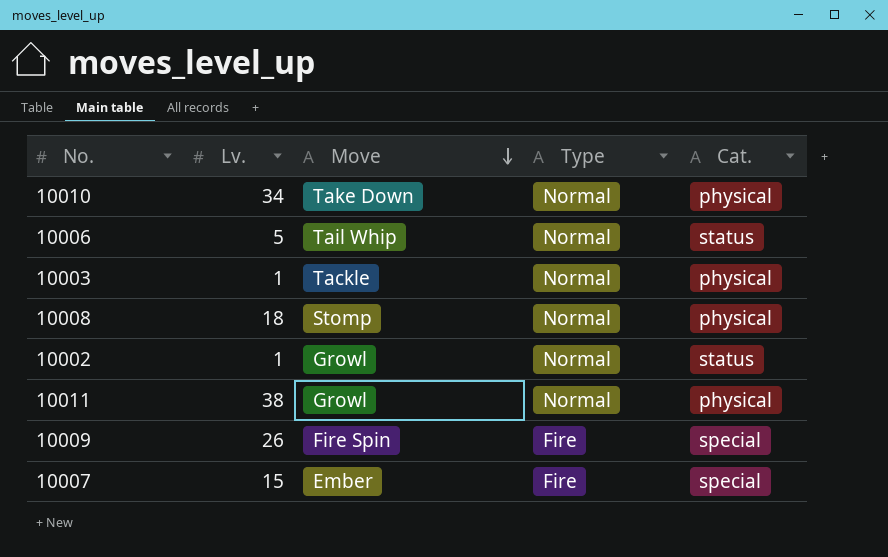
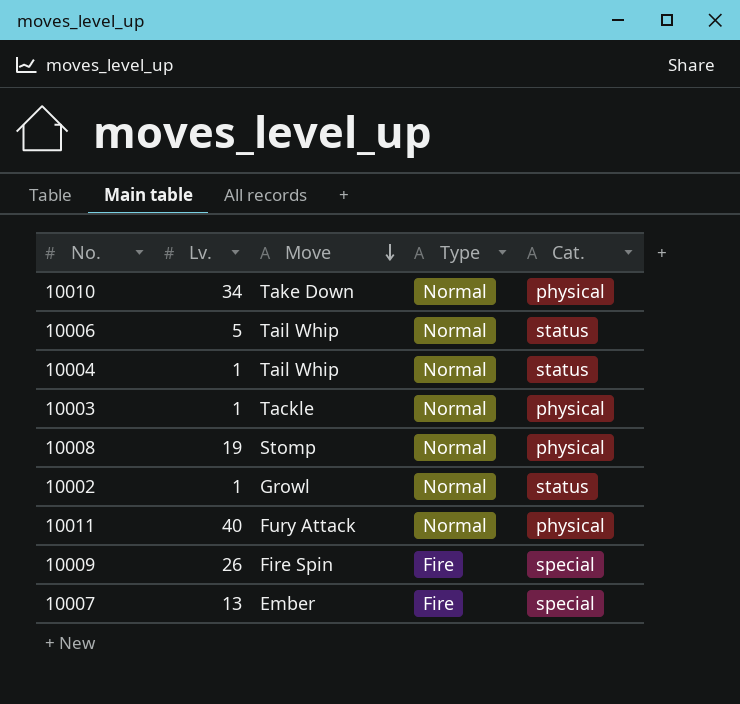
row 10004: none -> 1 | Tail Whip | Normal | status
10008 | Lv.: 18 -> 19
10011 | Lv.: 38 -> 40
10011 | Move: Growl -> Fury Attack
10007 | Lv.: 15 -> 13

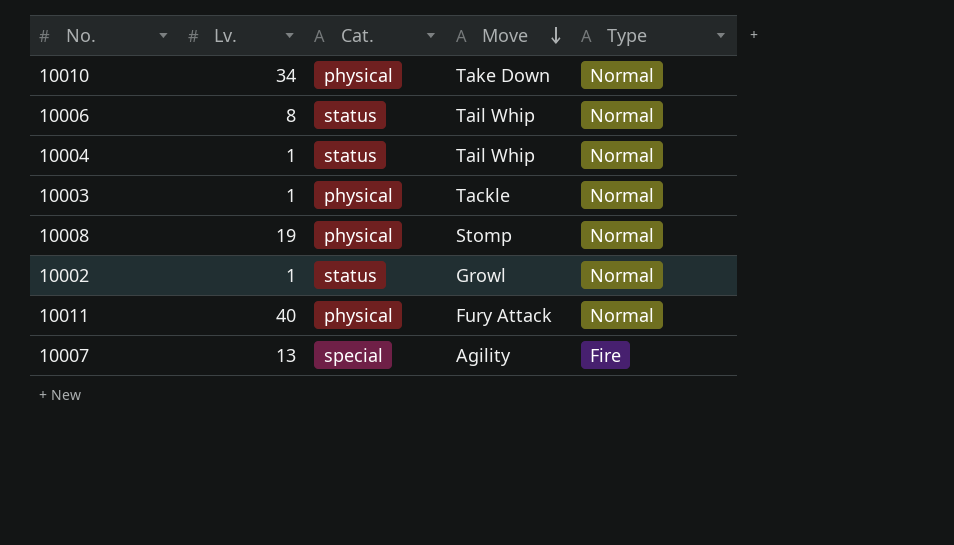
column Cat. | position: 5 -> 3
row 10009: 26 | Fire Spin | Fire | special -> none
10006 | Lv.: 5 -> 8
10007 | Move: Ember -> Agility

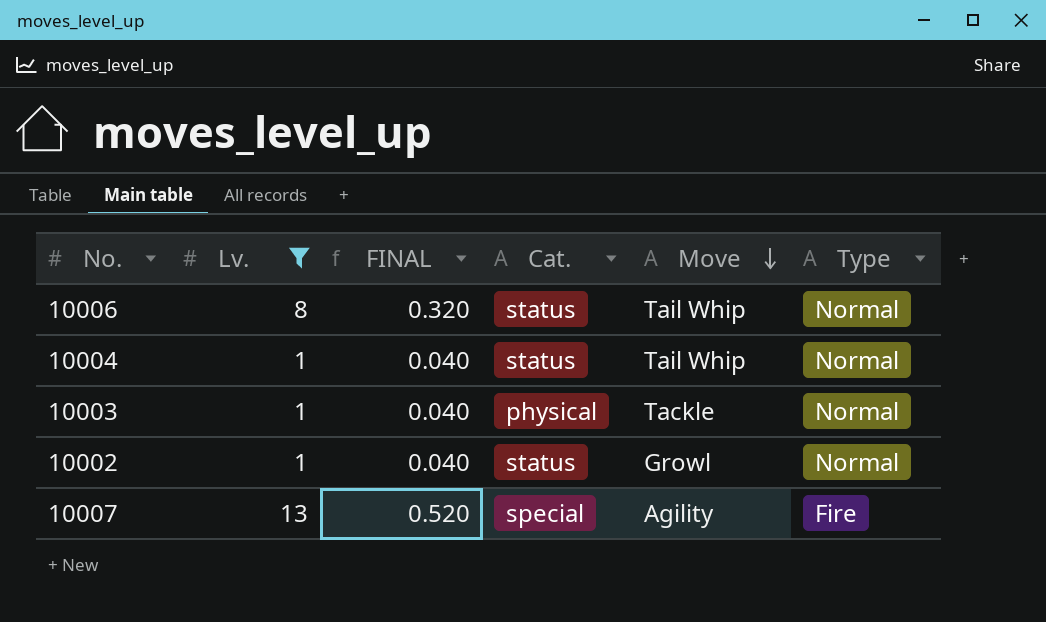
filter: none -> Lv. <= 13
column FINAL | formula: none -> [Lv.] * 0.04

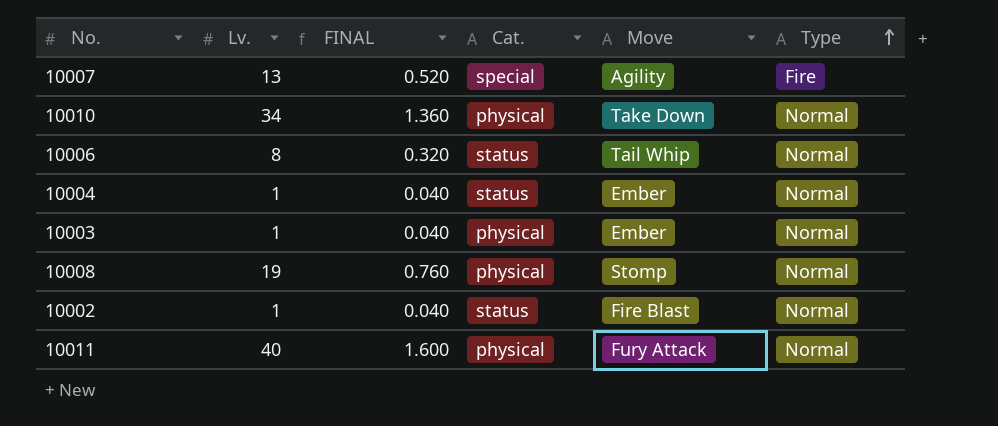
filter: Lv. <= 13 -> none
row order: Move descending -> Type ascending
10004 | Move: Tail Whip -> Ember
10003 | Move: Tackle -> Ember
10002 | Move: Growl -> Fire Blast

